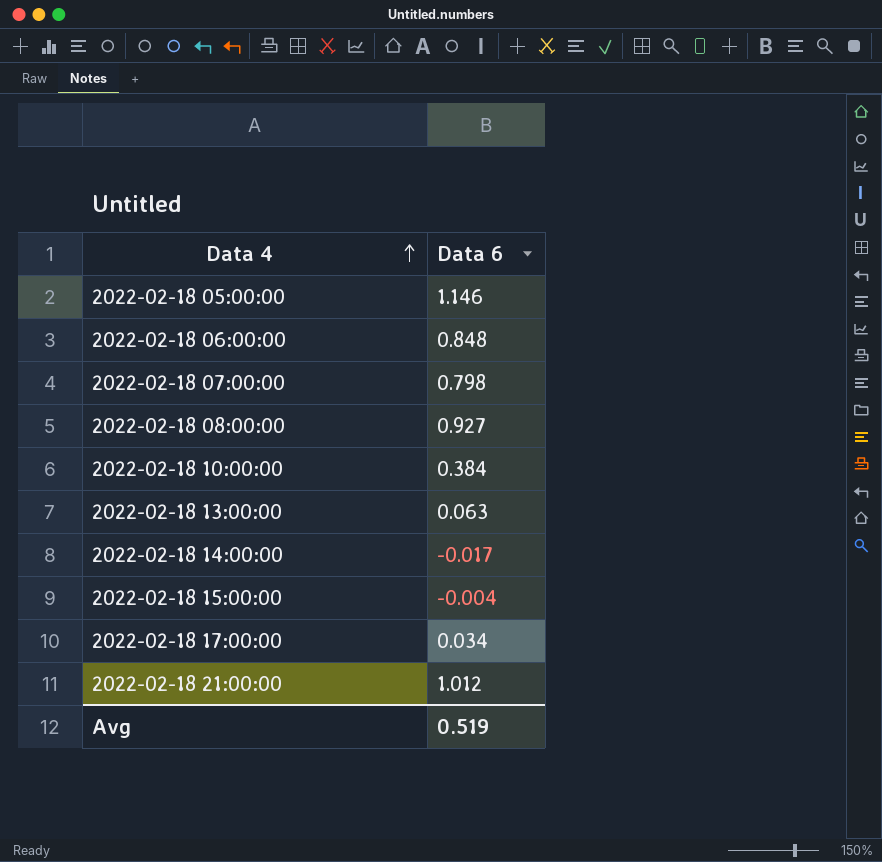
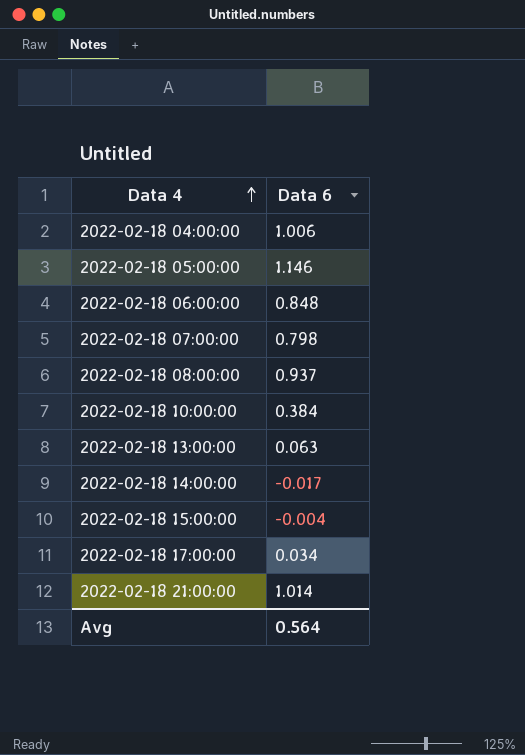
row 2022-02-18 04:00:00: none -> 1.006
2022-02-18 08:00:00 | Data 6: 0.927 -> 0.937
2022-02-18 21:00:00 | Data 6: 1.012 -> 1.014
Avg | Data 6: 0.519 -> 0.564

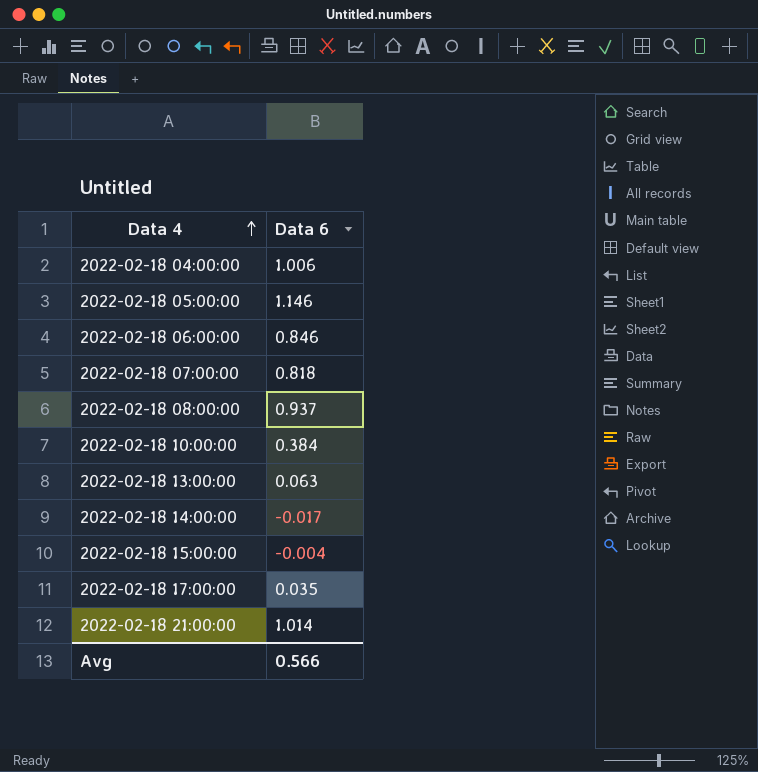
2022-02-18 06:00:00 | Data 6: 0.848 -> 0.846
2022-02-18 07:00:00 | Data 6: 0.798 -> 0.818
2022-02-18 17:00:00 | Data 6: 0.034 -> 0.035
Avg | Data 6: 0.564 -> 0.566

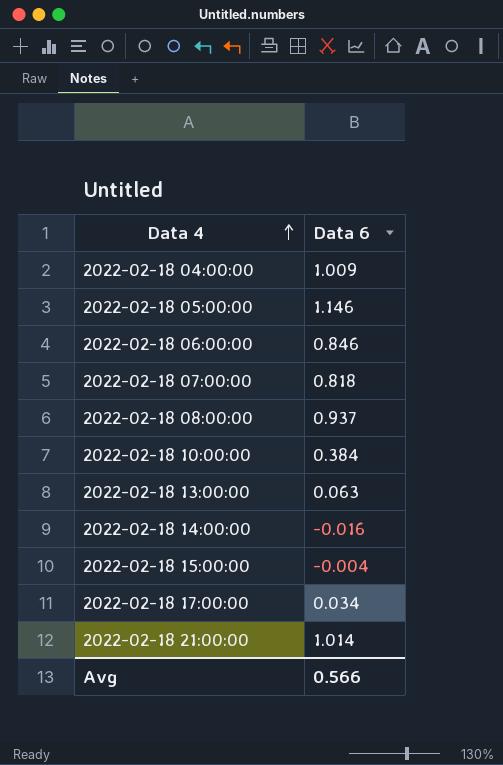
2022-02-18 04:00:00 | Data 6: 1.006 -> 1.009
2022-02-18 14:00:00 | Data 6: -0.017 -> -0.016
2022-02-18 17:00:00 | Data 6: 0.035 -> 0.034

